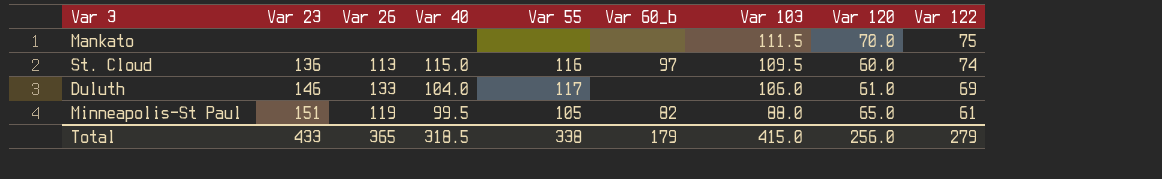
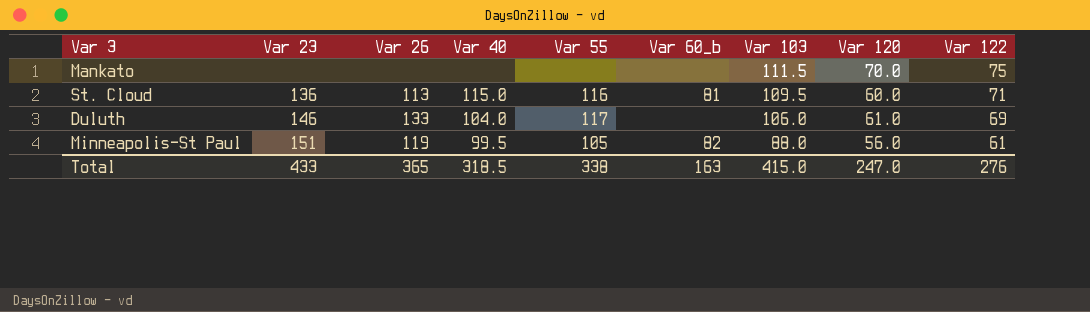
St. Cloud | Var 60_b: 97 -> 81
St. Cloud | Var 122: 74 -> 71
Minneapolis-St Paul | Var 120: 65.0 -> 56.0
Total | Var 60_b: 179 -> 163
Total | Var 120: 256.0 -> 247.0
Total | Var 122: 279 -> 276

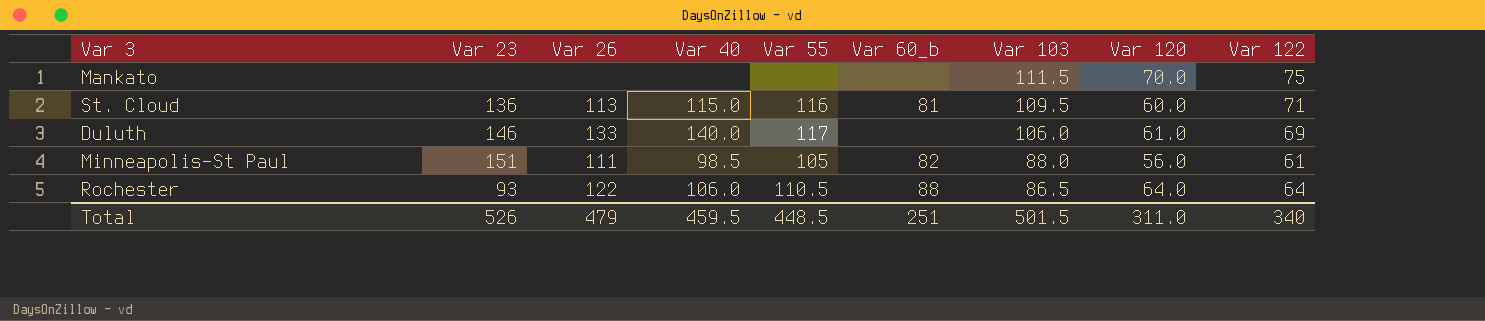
Duluth | Var 40: 104.0 -> 140.0
Minneapolis-St Paul | Var 26: 119 -> 111
Minneapolis-St Paul | Var 40: 99.5 -> 98.5
row Rochester: none -> 93 | 122 | 106.0 | 110.5 | 88 | 86.5 | 64.0 | 64
Total | Var 23: 433 -> 526
Total | Var 26: 365 -> 479
Total | Var 40: 318.5 -> 459.5
Total | Var 55: 338 -> 448.5
Total | Var 60_b: 163 -> 251
Total | Var 103: 415.0 -> 501.5
Total | Var 120: 247.0 -> 311.0
Total | Var 122: 276 -> 340

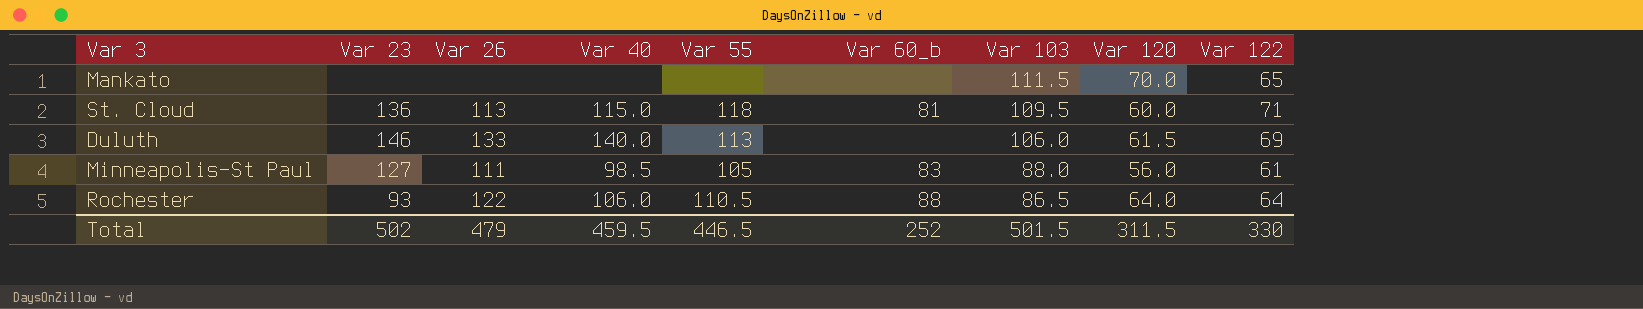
Mankato | Var 122: 75 -> 65
St. Cloud | Var 55: 116 -> 118
Duluth | Var 55: 117 -> 113
Duluth | Var 120: 61.0 -> 61.5
Minneapolis-St Paul | Var 23: 151 -> 127
Minneapolis-St Paul | Var 60_b: 82 -> 83
Total | Var 23: 526 -> 502
Total | Var 55: 448.5 -> 446.5
Total | Var 60_b: 251 -> 252
Total | Var 120: 311.0 -> 311.5
Total | Var 122: 340 -> 330

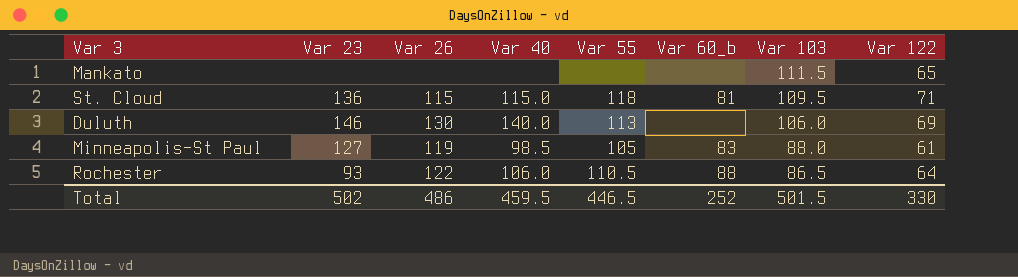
column Var 120 | position: 8 -> none
St. Cloud | Var 26: 113 -> 115
Duluth | Var 26: 133 -> 130
Minneapolis-St Paul | Var 26: 111 -> 119
Total | Var 26: 479 -> 486

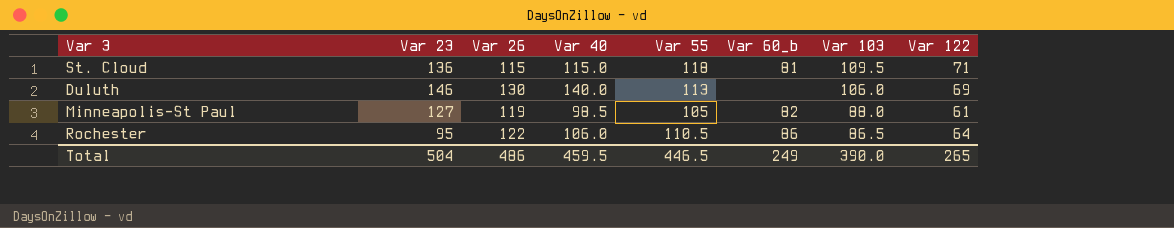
row Mankato: none | none | none | none | none | 111.5 | 65 -> none
Minneapolis-St Paul | Var 60_b: 83 -> 82
Rochester | Var 23: 93 -> 95
Rochester | Var 60_b: 88 -> 86
Total | Var 23: 502 -> 504
Total | Var 60_b: 252 -> 249
Total | Var 103: 501.5 -> 390.0
Total | Var 122: 330 -> 265

